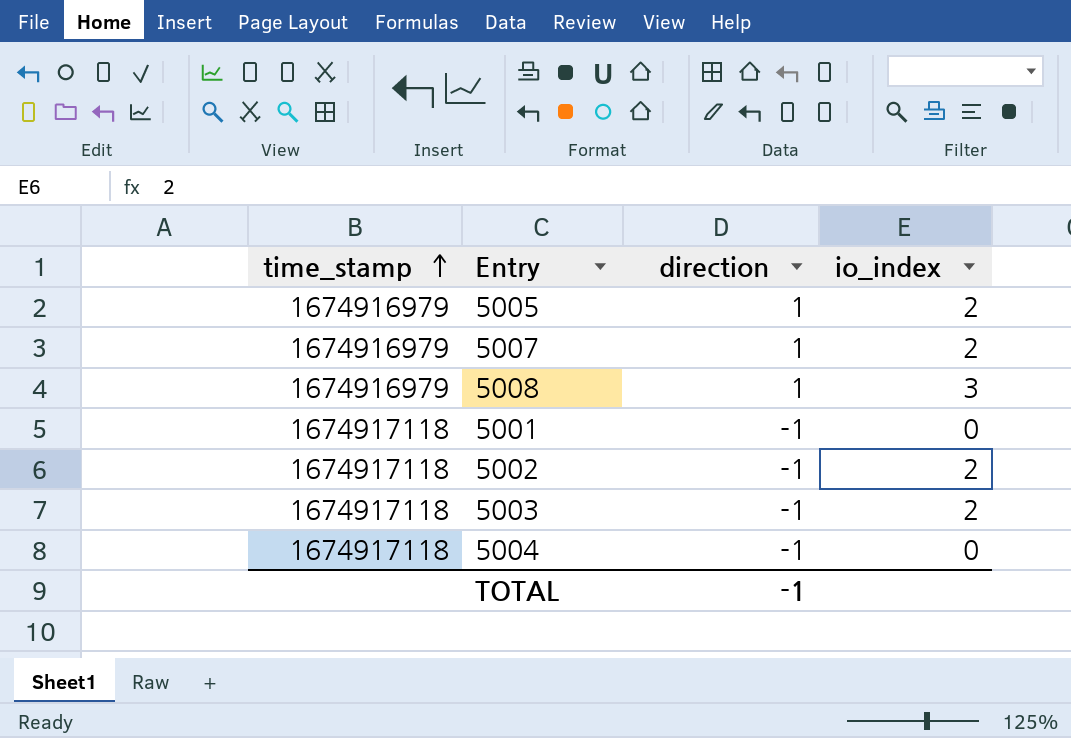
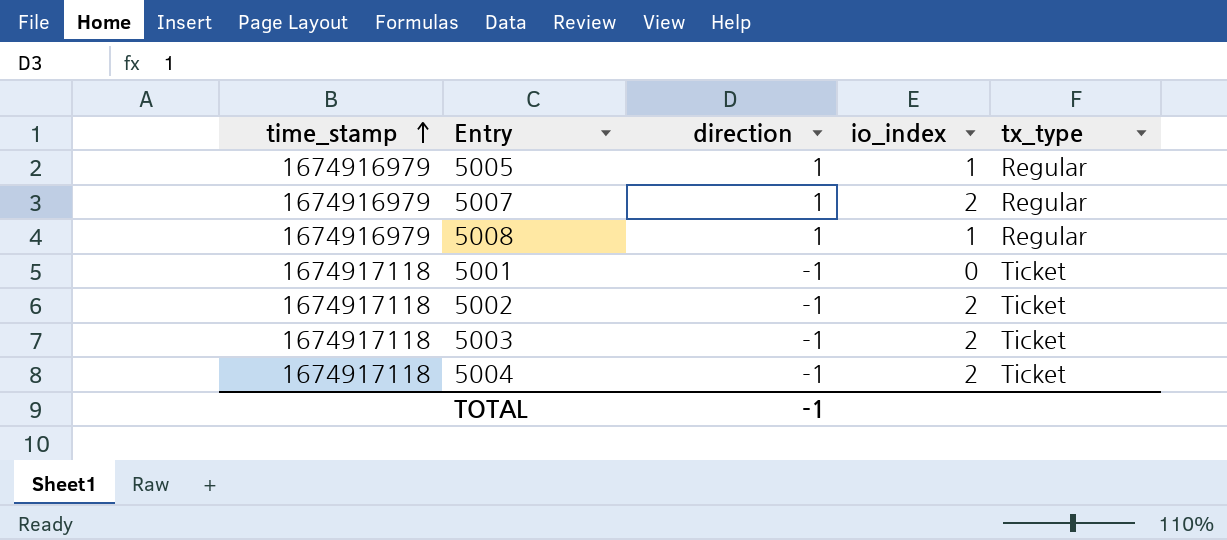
column tx_type | position: none -> 5
5005 | io_index: 2 -> 1
5008 | io_index: 3 -> 1
5004 | io_index: 0 -> 2

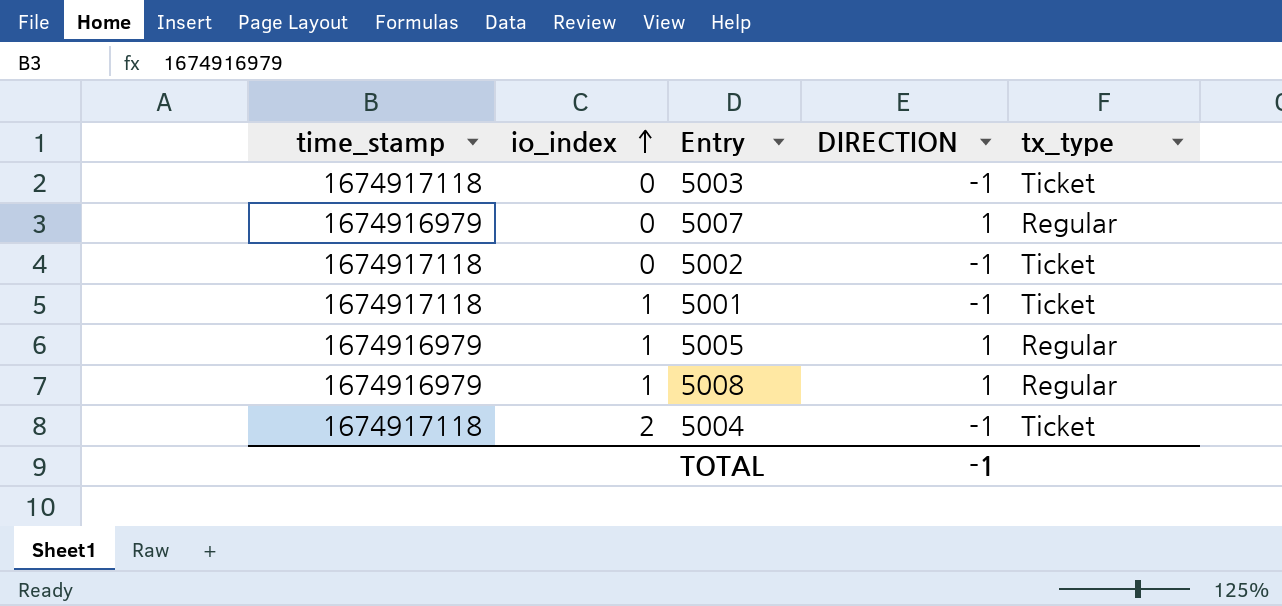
row order: time_stamp ascending -> io_index ascending
column io_index | position: 4 -> 2
column name: direction -> DIRECTION
5003 | io_index: 2 -> 0
5007 | io_index: 2 -> 0
5002 | io_index: 2 -> 0
5001 | io_index: 0 -> 1

